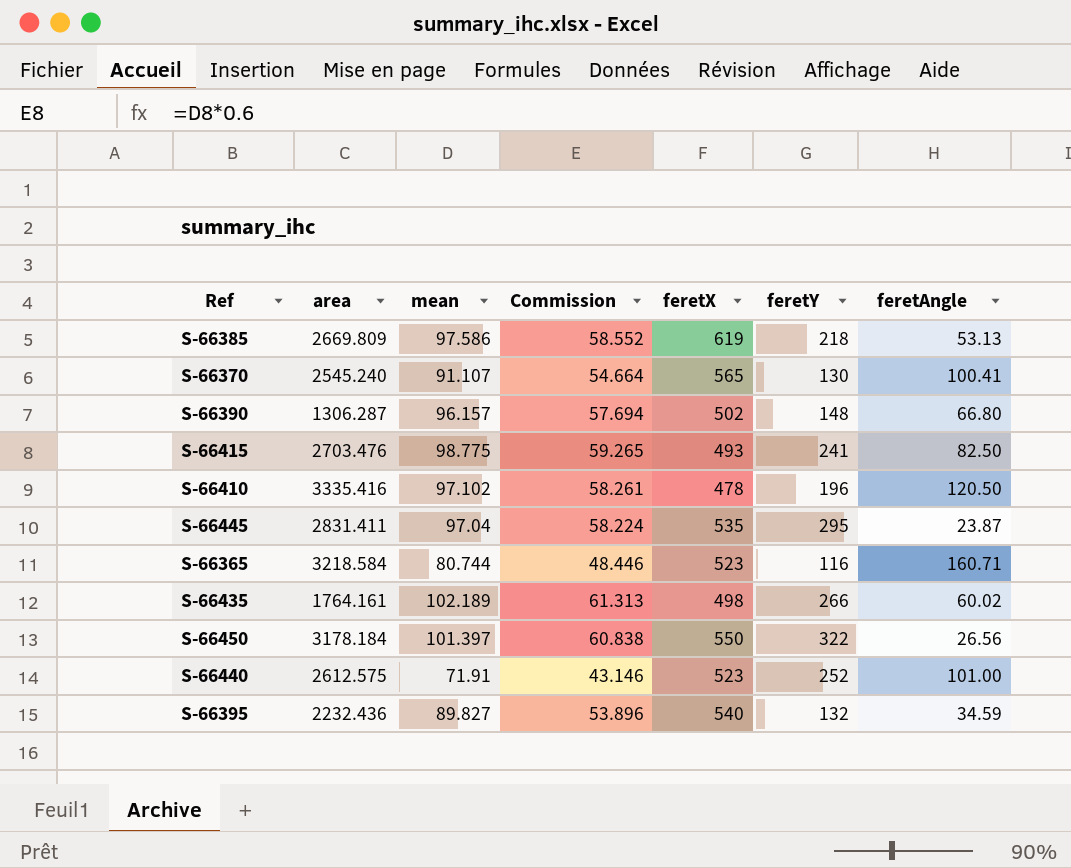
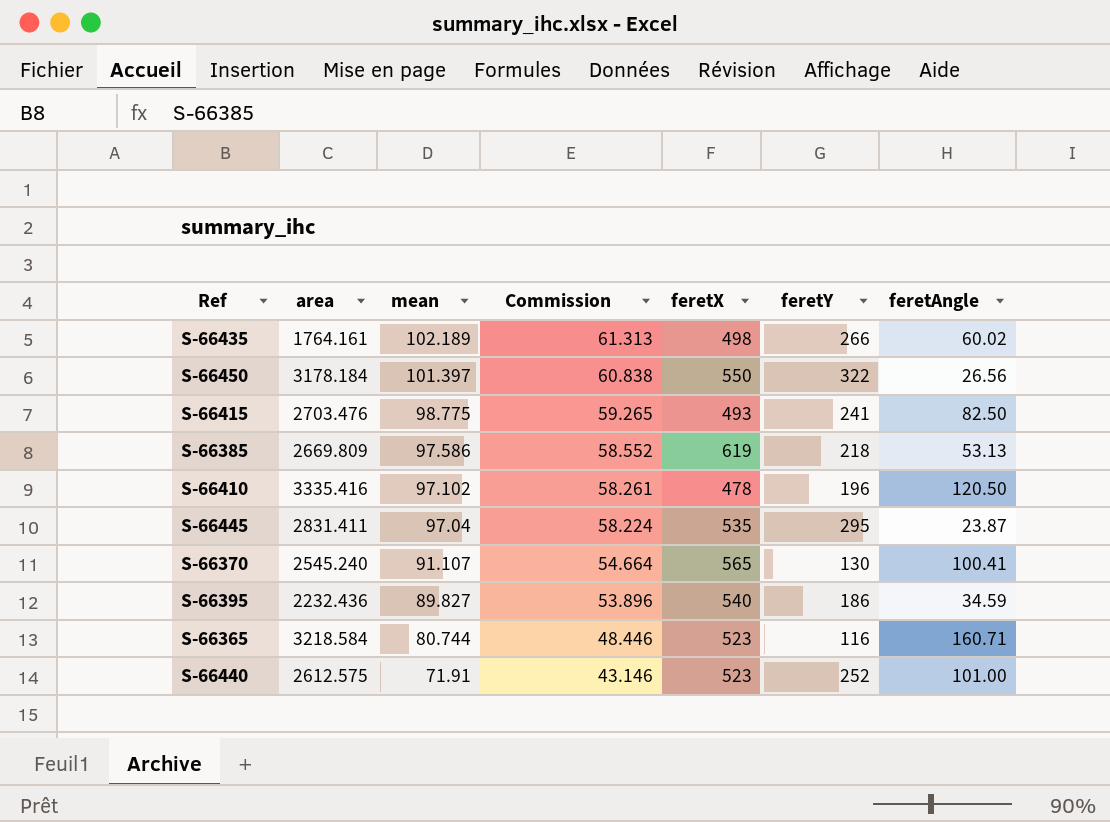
row order: none -> mean descending
row S-66390: 1306.287 | 96.157 | 57.694 | 502 | 148 | 66.80 -> none
S-66395 | feretY: 132 -> 186

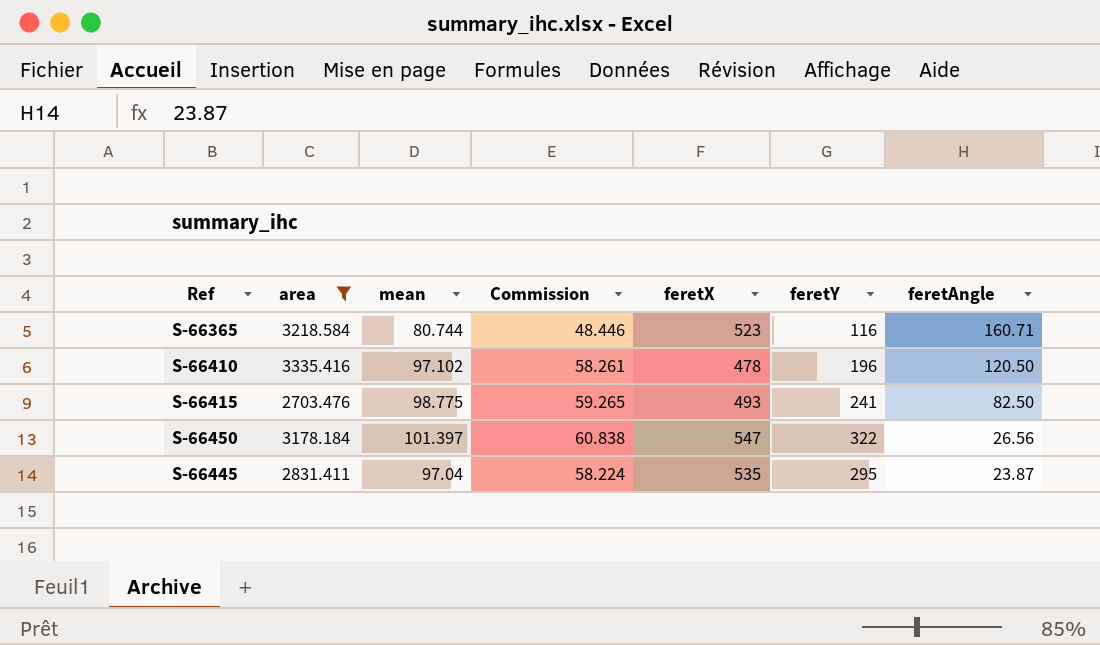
filter: none -> area >= 2703.476
row order: mean descending -> feretAngle descending
S-66450 | feretX: 550 -> 547

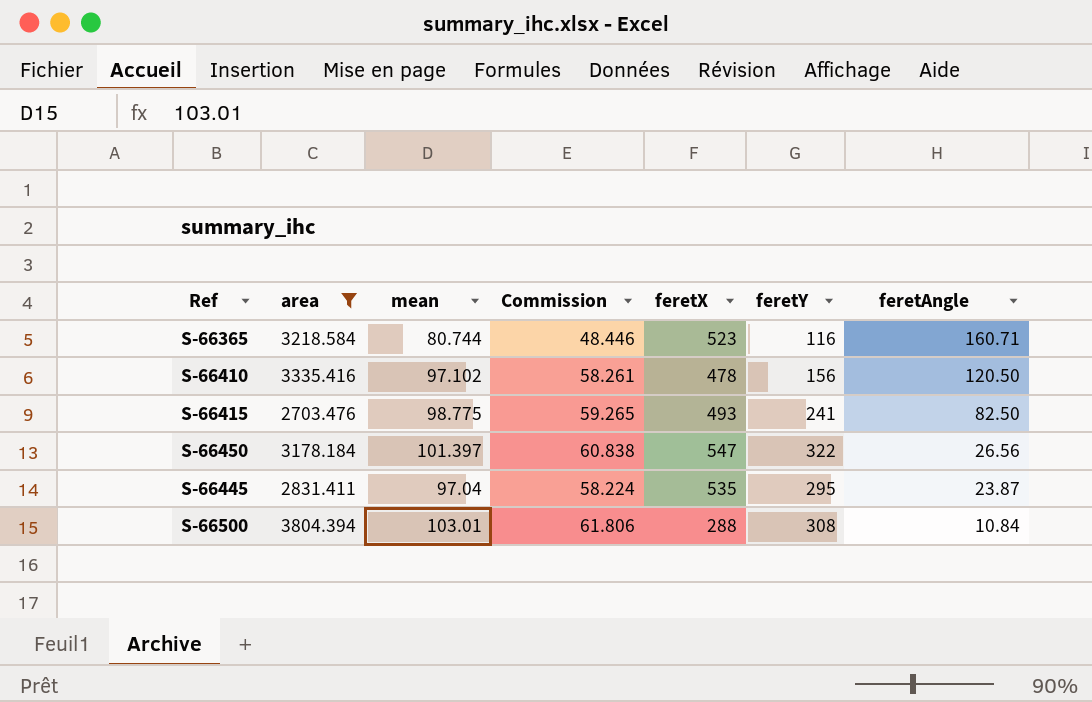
S-66410 | feretY: 196 -> 156
row S-66500: none -> 3804.394 | 103.01 | 61.806 | 288 | 308 | 10.84

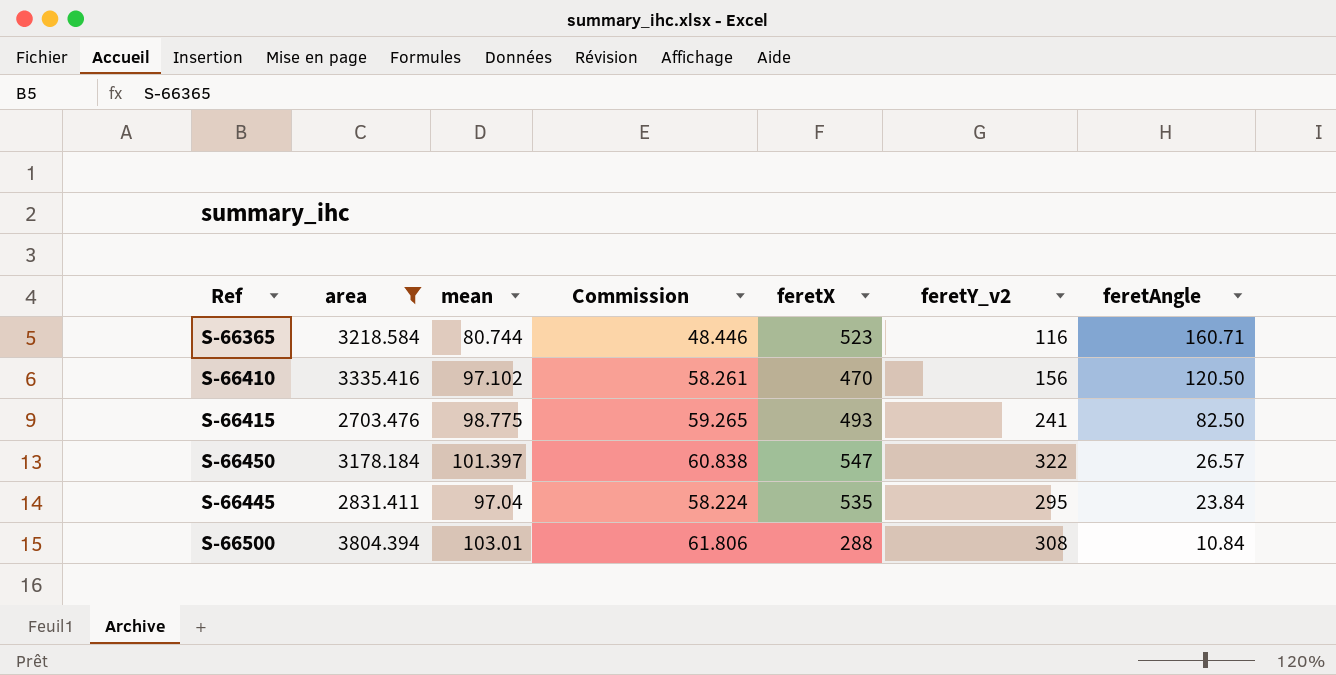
column name: feretY -> feretY_v2
S-66410 | feretX: 478 -> 470
S-66450 | feretAngle: 26.56 -> 26.57
S-66445 | feretAngle: 23.87 -> 23.84

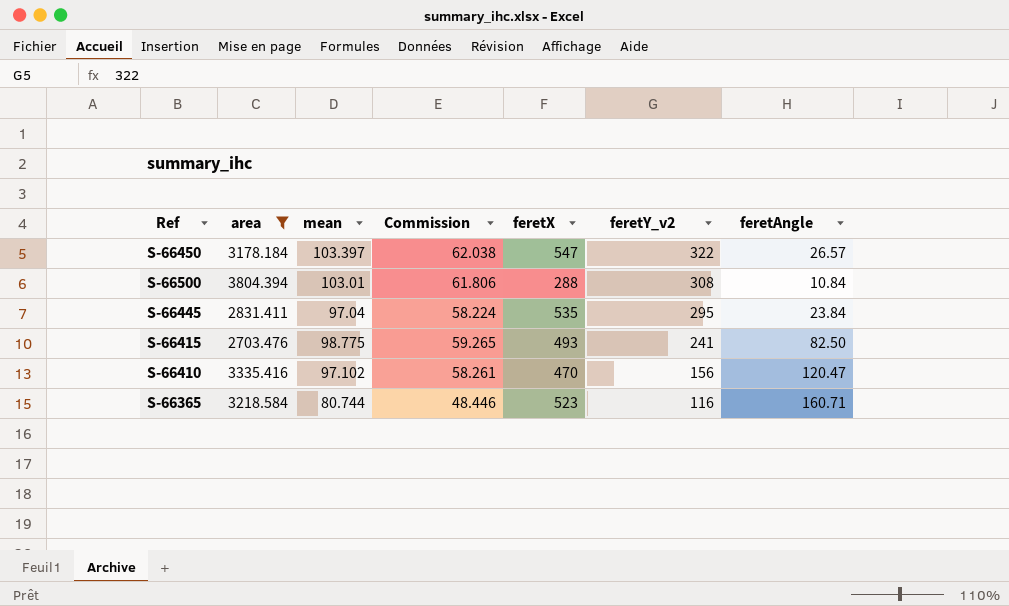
row order: feretAngle descending -> feretY_v2 descending
S-66450 | mean: 101.397 -> 103.397
S-66450 | Commission: 60.838 -> 62.038
S-66410 | feretAngle: 120.50 -> 120.47

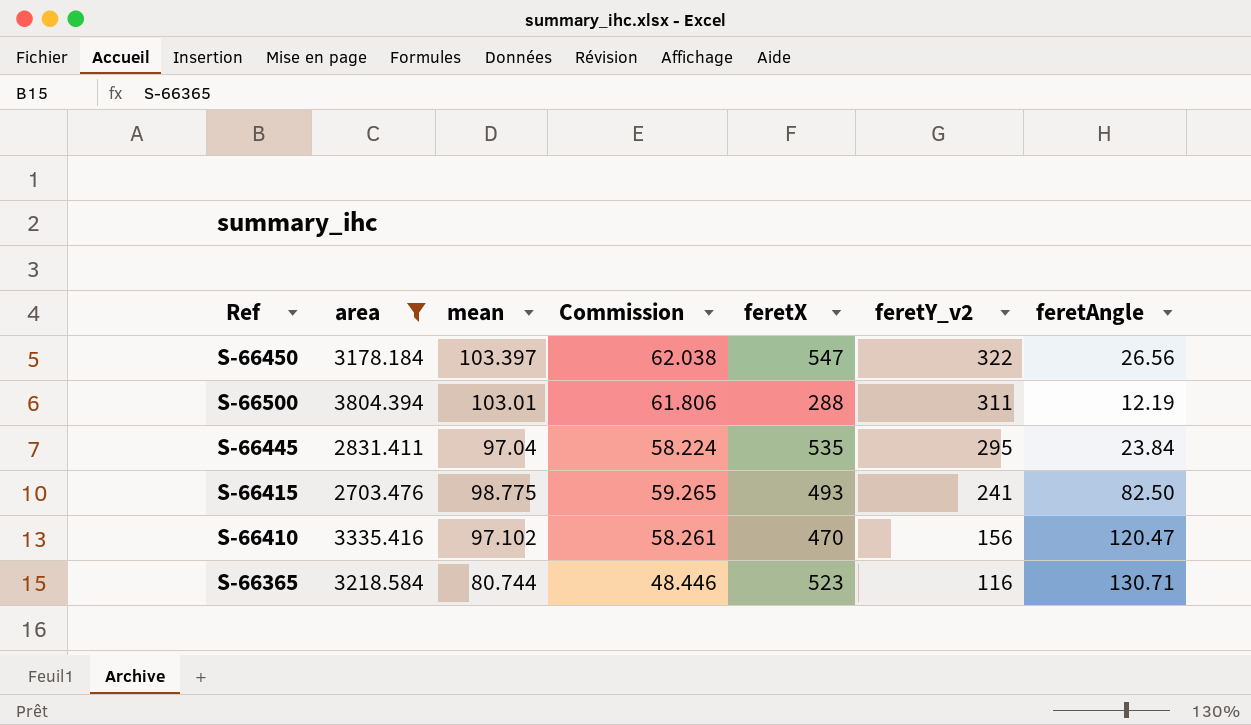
S-66450 | feretAngle: 26.57 -> 26.56
S-66500 | feretY_v2: 308 -> 311
S-66500 | feretAngle: 10.84 -> 12.19
S-66365 | feretAngle: 160.71 -> 130.71

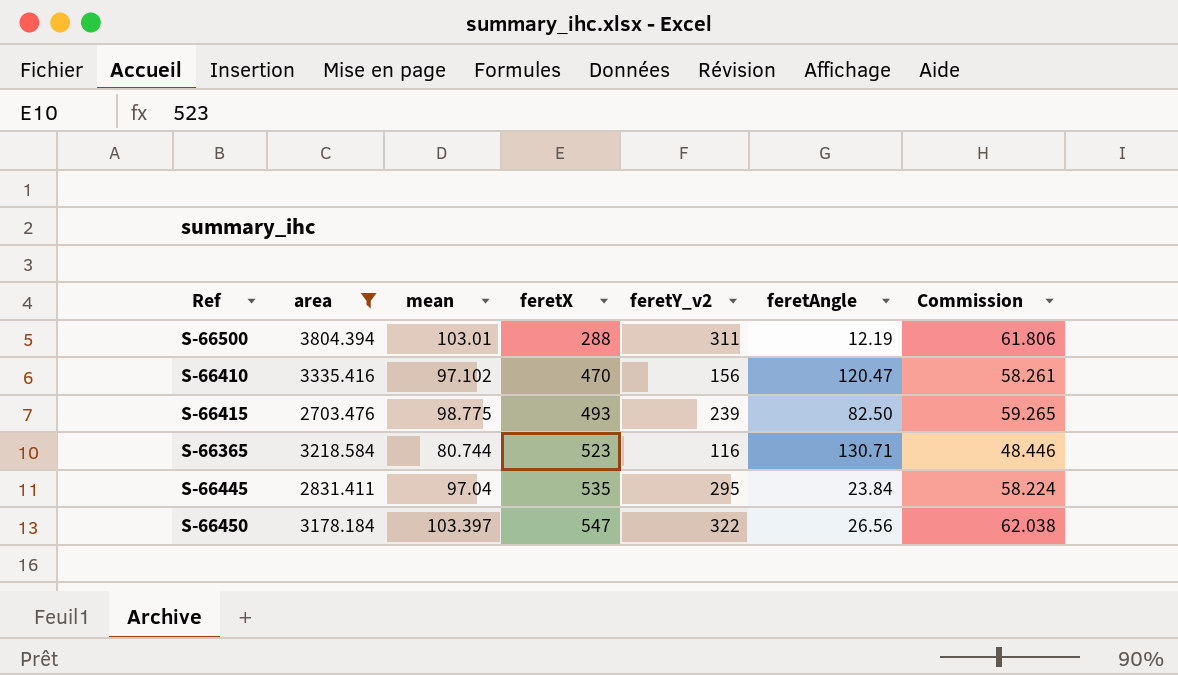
row order: feretY_v2 descending -> feretX ascending
column Commission | position: 4 -> 7
S-66415 | feretY_v2: 241 -> 239

